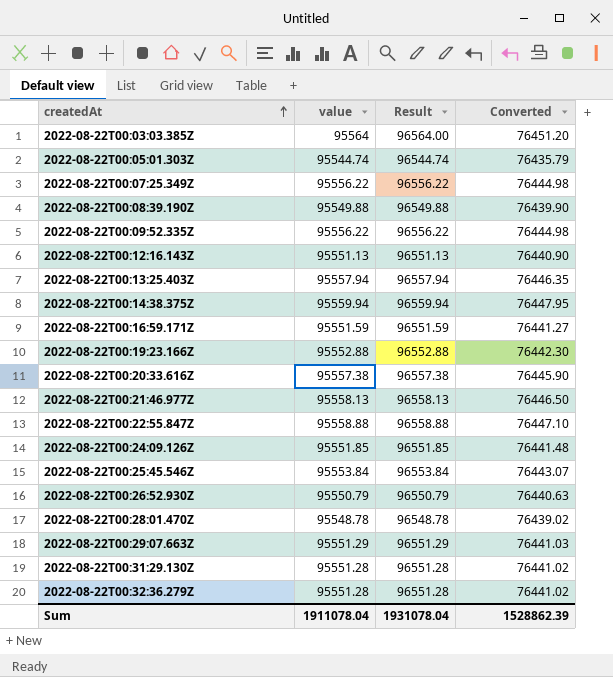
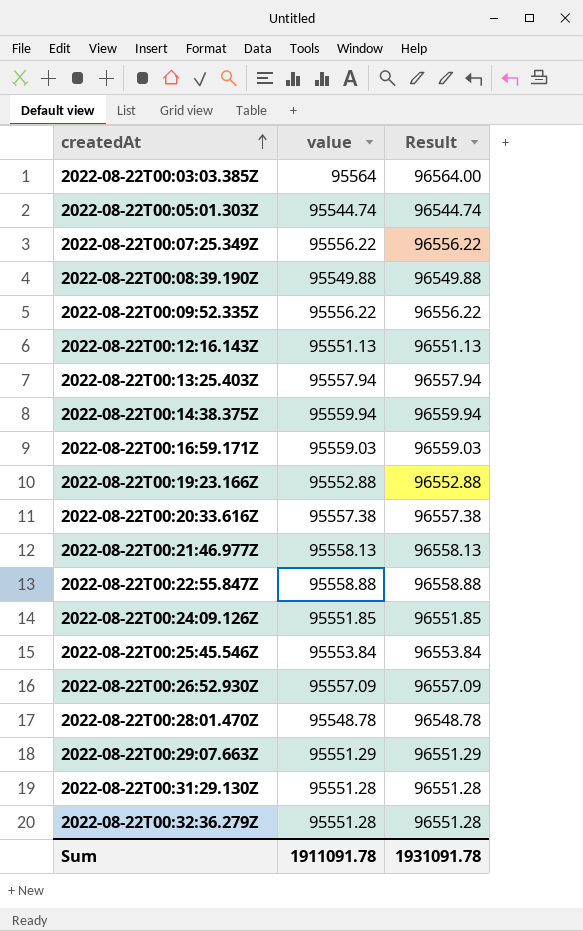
column Converted | formula: [value] * 0.8 -> none
2022-08-22T00:16:59.171Z | value: 95551.59 -> 95559.03
2022-08-22T00:16:59.171Z | Result: 96551.59 -> 96559.03
2022-08-22T00:26:52.930Z | value: 95550.79 -> 95557.09
2022-08-22T00:26:52.930Z | Result: 96550.79 -> 96557.09
Sum | value: 1911078.04 -> 1911091.78
Sum | Result: 1931078.04 -> 1931091.78

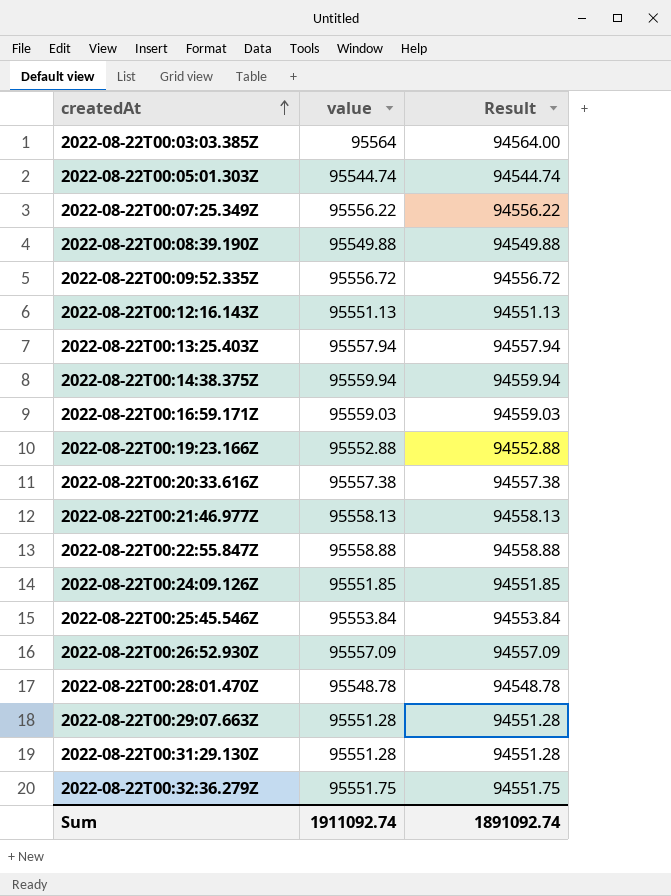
column Result | formula: [value] + 1000 -> [value] - 1000
2022-08-22T00:09:52.335Z | value: 95556.22 -> 95556.72
2022-08-22T00:29:07.663Z | value: 95551.29 -> 95551.28
2022-08-22T00:32:36.279Z | value: 95551.28 -> 95551.75
Sum | value: 1911091.78 -> 1911092.74
Sum | Result: 1931091.78 -> 1891092.74

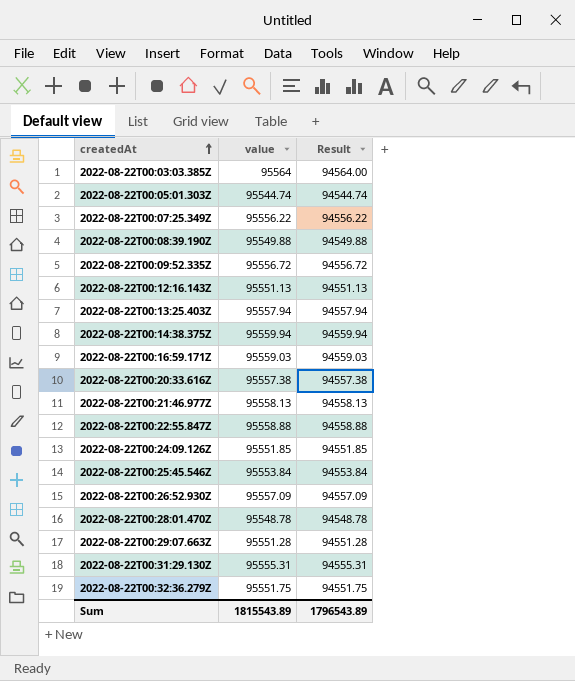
row 2022-08-22T00:19:23.166Z: 95552.88 | 94552.88 -> none
2022-08-22T00:31:29.130Z | value: 95551.28 -> 95555.31
2022-08-22T00:31:29.130Z | Result: 94551.28 -> 94555.31
Sum | value: 1911092.74 -> 1815543.89
Sum | Result: 1891092.74 -> 1796543.89

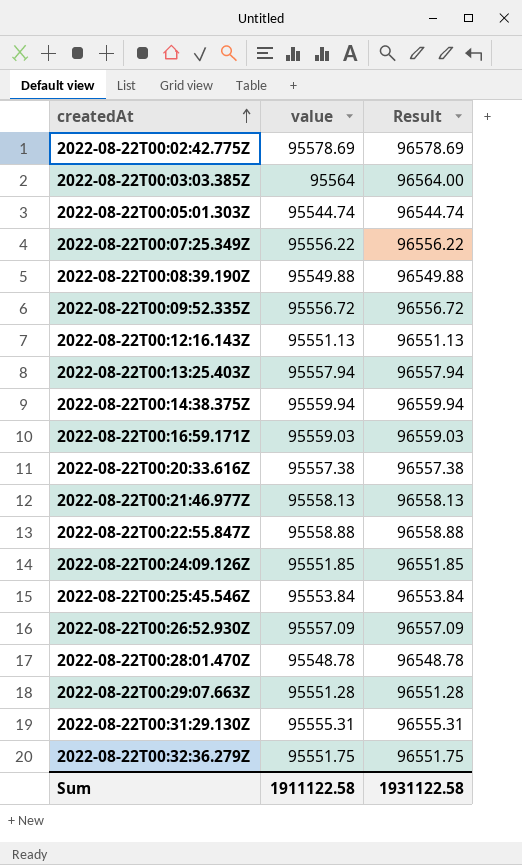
column Result | formula: [value] - 1000 -> [value] + 1000
row 2022-08-22T00:02:42.775Z: none -> 95578.69 | 96578.69
Sum | value: 1815543.89 -> 1911122.58
Sum | Result: 1796543.89 -> 1931122.58

